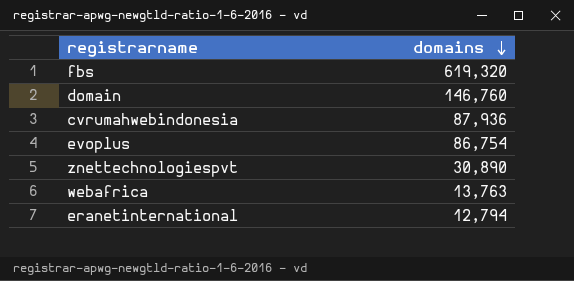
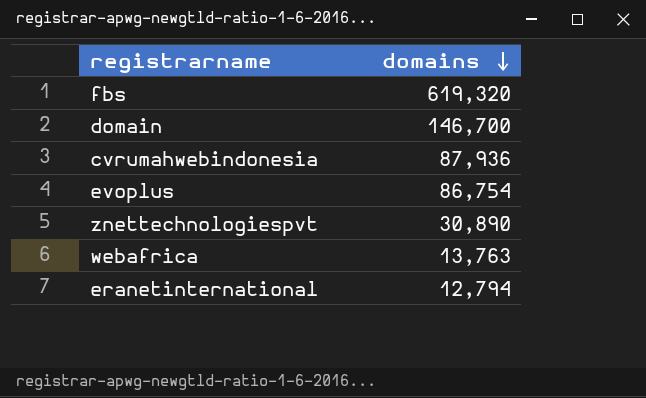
domain | domains: 146,760 -> 146,700

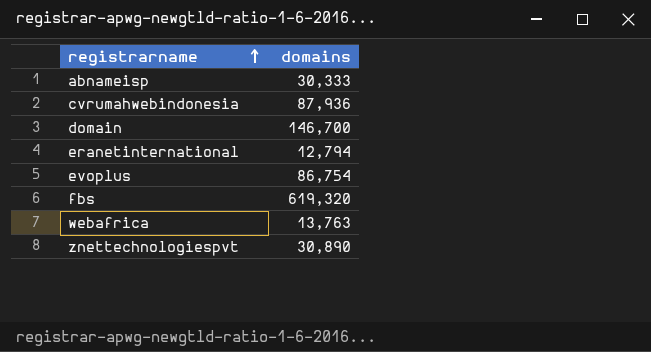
row order: domains descending -> registrarname ascending
row abnameisp: none -> 30,333

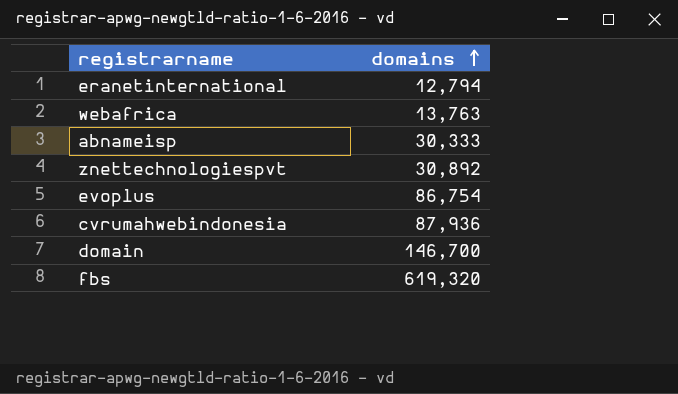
row order: registrarname ascending -> domains ascending
znettechnologiespvt | domains: 30,890 -> 30,892

